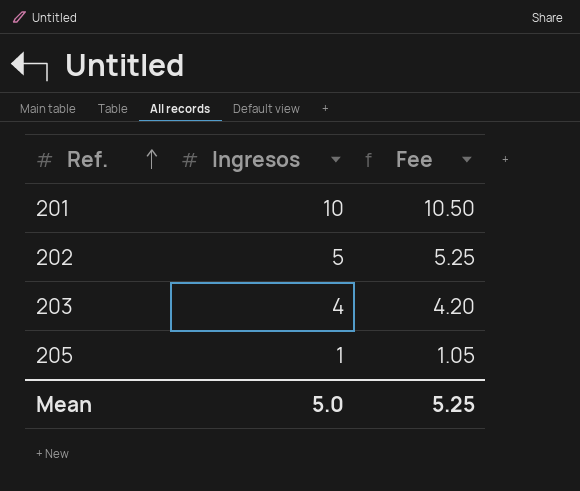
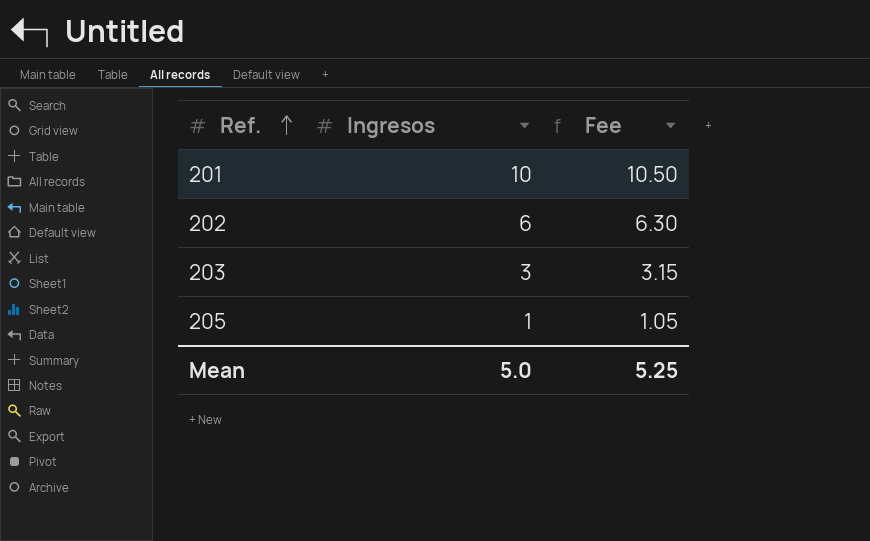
202 | Ingresos: 5 -> 6
202 | Fee: 5.25 -> 6.30
203 | Ingresos: 4 -> 3
203 | Fee: 4.20 -> 3.15

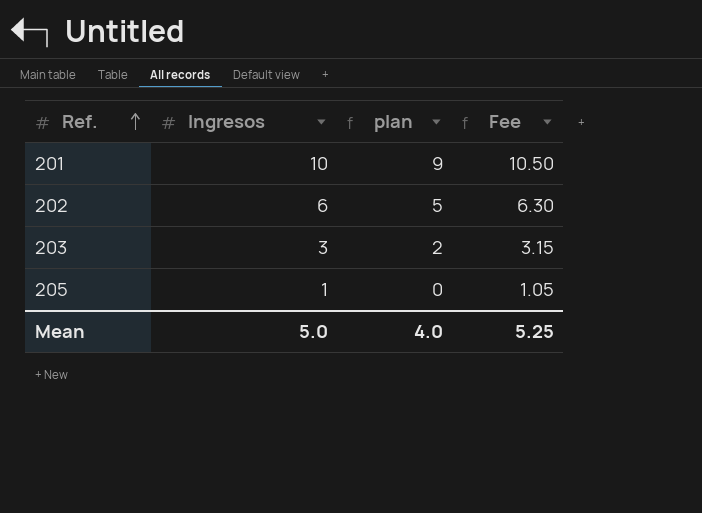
column plan | formula: none -> [Ingresos] - 1

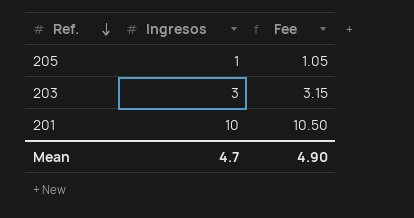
row order: Ref. ascending -> Ref. descending
column plan | formula: [Ingresos] - 1 -> none
row 202: 6 | 5 | 6.30 -> none
Mean | Ingresos: 5.0 -> 4.7
Mean | Fee: 5.25 -> 4.90

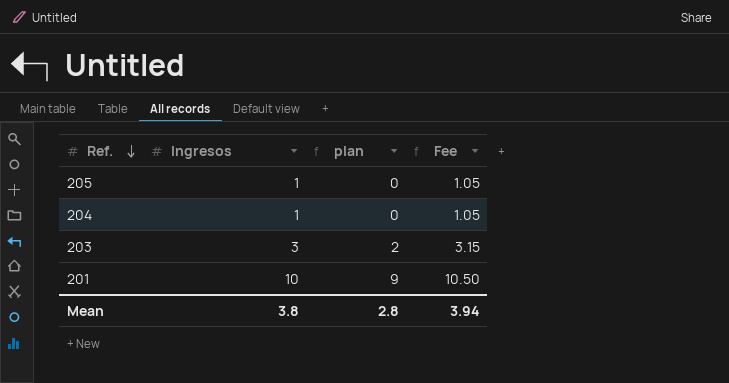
column plan | formula: none -> [Ingresos] - 1
row 204: none -> 1 | 0 | 1.05
Mean | Ingresos: 4.7 -> 3.8
Mean | Fee: 4.90 -> 3.94

